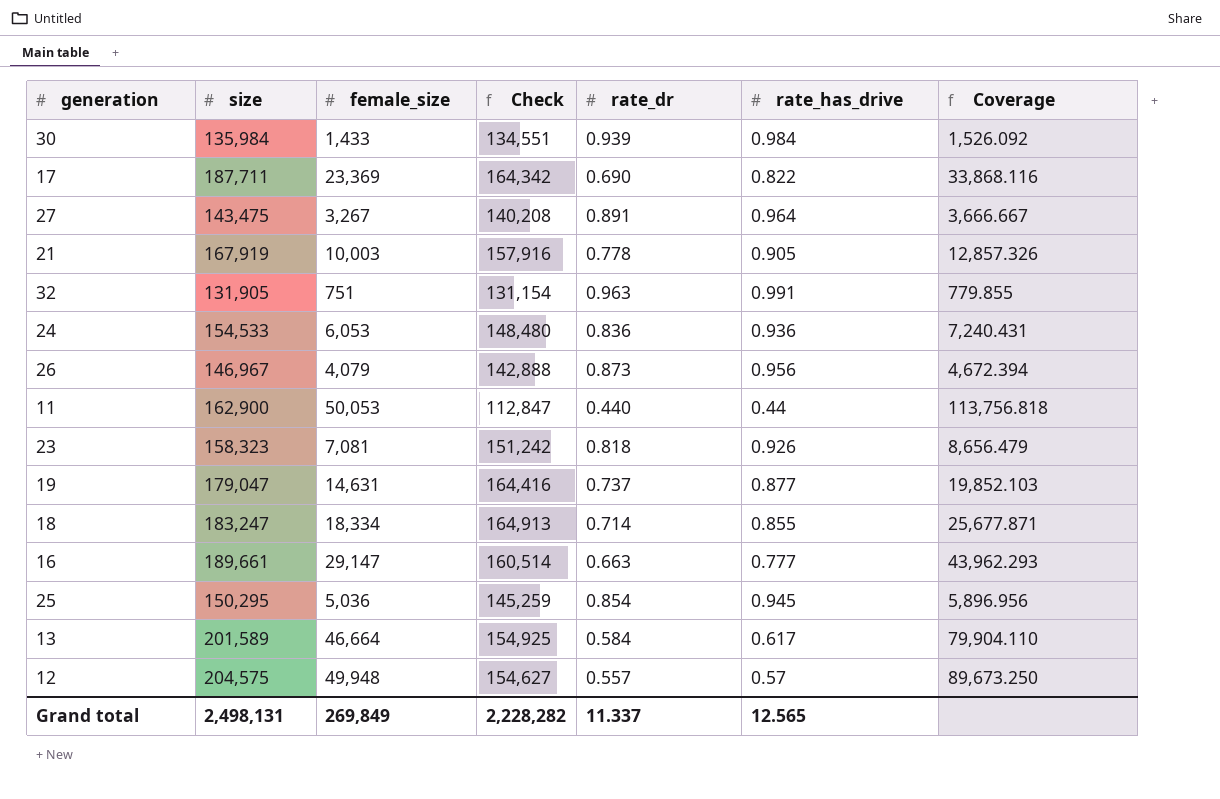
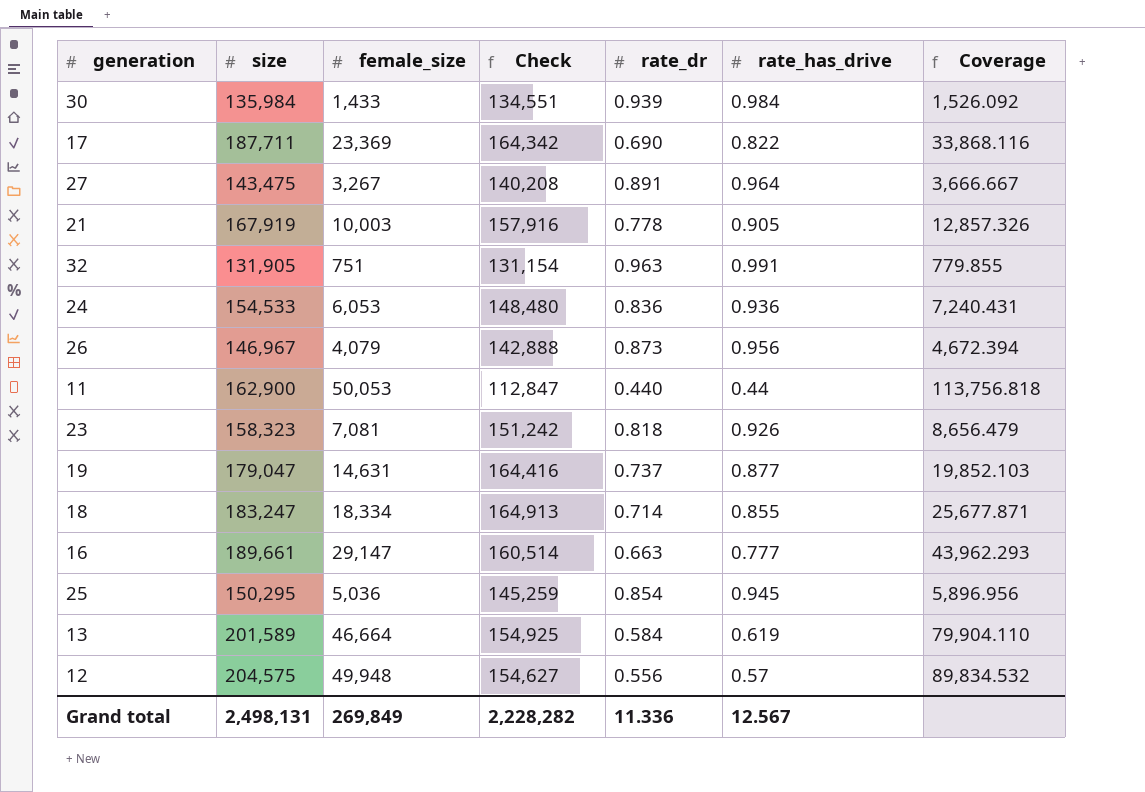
13 | rate_has_drive: 0.617 -> 0.619
12 | rate_dr: 0.557 -> 0.556
12 | Coverage: 89,673.250 -> 89,834.532
Grand total | rate_dr: 11.337 -> 11.336
Grand total | rate_has_drive: 12.565 -> 12.567

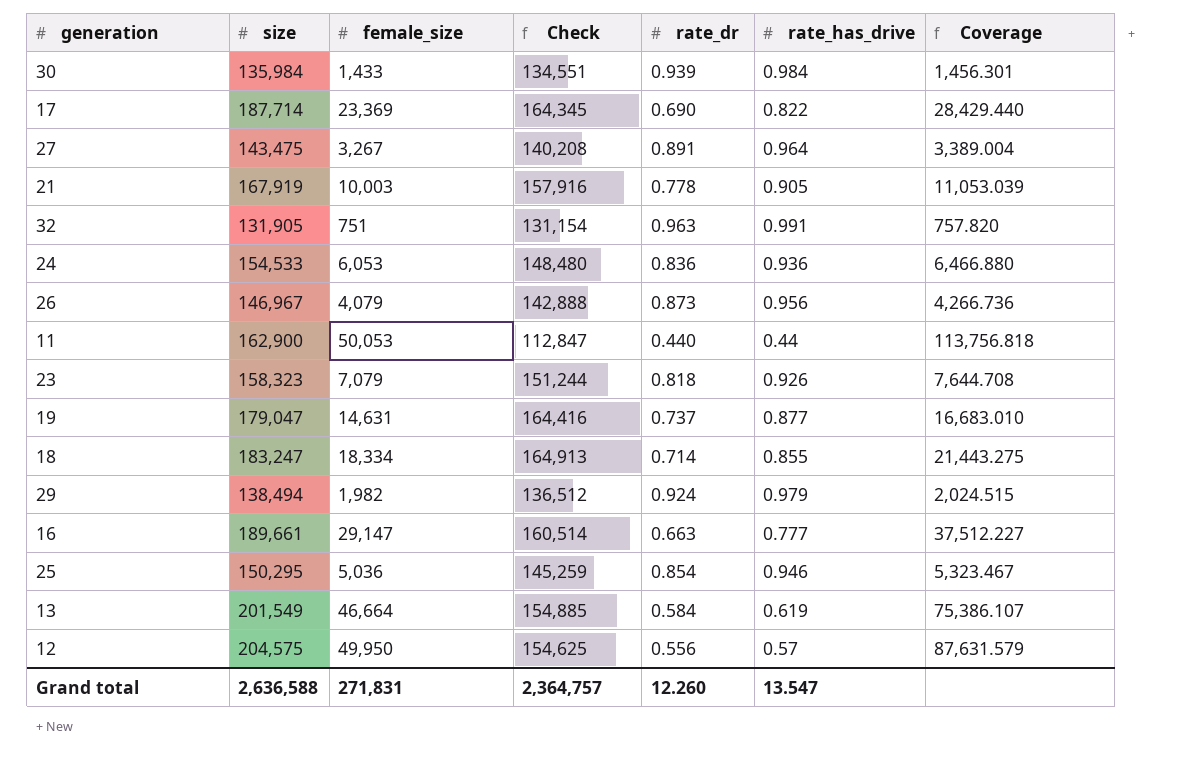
column Coverage | formula: [female_size] / [rate_dr] -> [female_size] / [rate_has_drive]
17 | size: 187,711 -> 187,714
17 | Check: 164,342 -> 164,345
23 | female_size: 7,081 -> 7,079
23 | Check: 151,242 -> 151,244
row 29: none -> 138,494 | 1,982 | 136,512 | 0.924 | 0.979 | 2,024.515
25 | rate_has_drive: 0.945 -> 0.946
13 | size: 201,589 -> 201,549
13 | Check: 154,925 -> 154,885
12 | female_size: 49,948 -> 49,950
12 | Check: 154,627 -> 154,625
Grand total | size: 2,498,131 -> 2,636,588
Grand total | female_size: 269,849 -> 271,831
Grand total | Check: 2,228,282 -> 2,364,757
Grand total | rate_dr: 11.336 -> 12.260
Grand total | rate_has_drive: 12.567 -> 13.547

